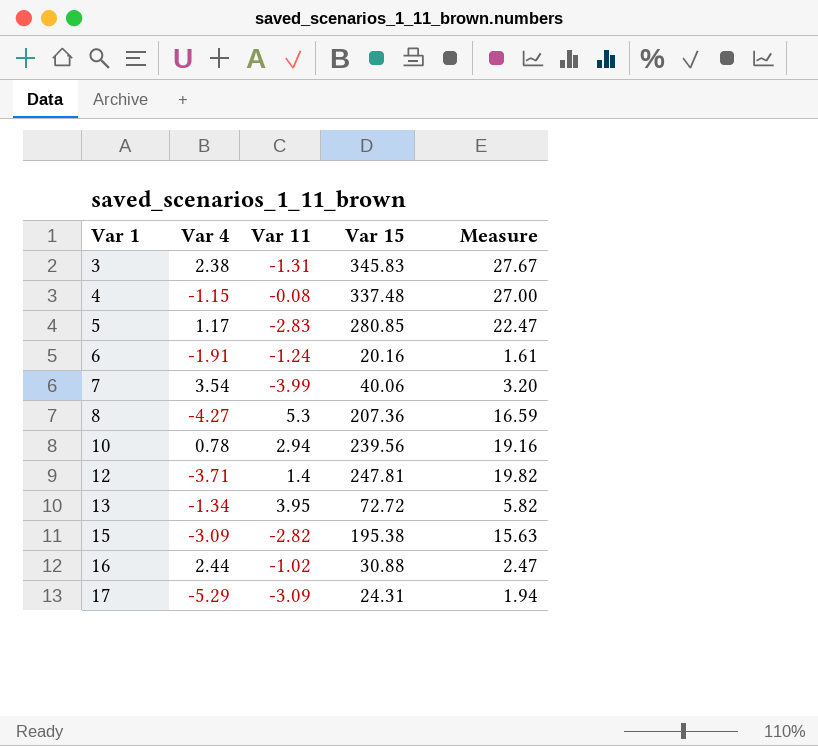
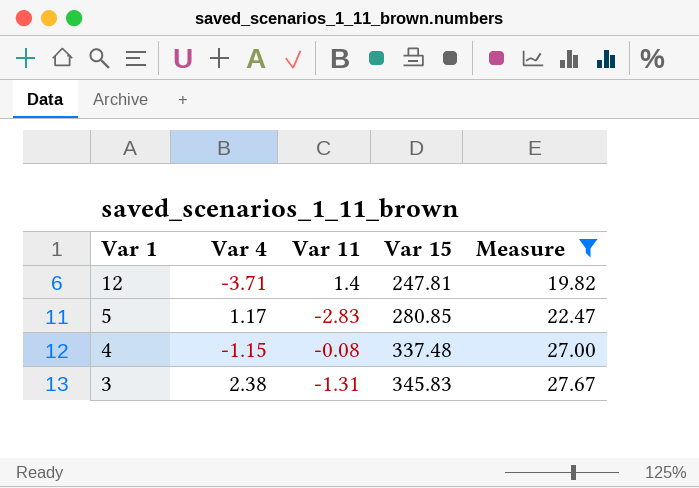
filter: none -> Measure >= 19.82
row order: Var 1 ascending -> Var 1 descending

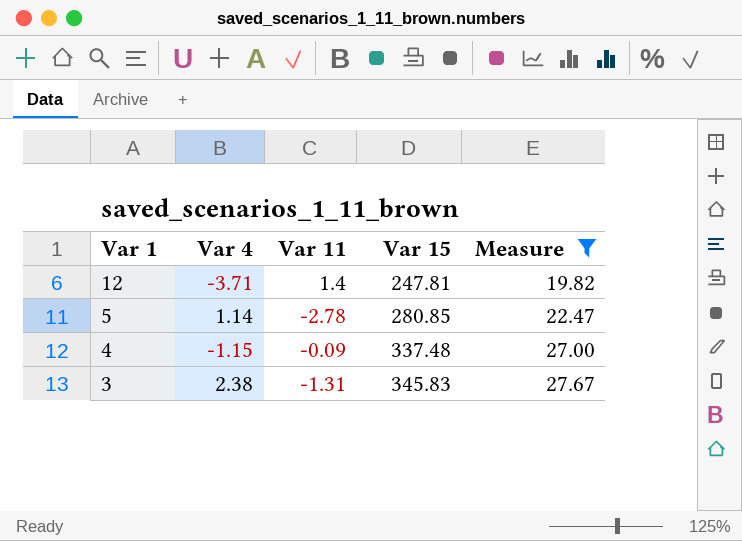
5 | Var 4: 1.17 -> 1.14
5 | Var 11: -2.83 -> -2.78
4 | Var 11: -0.08 -> -0.09

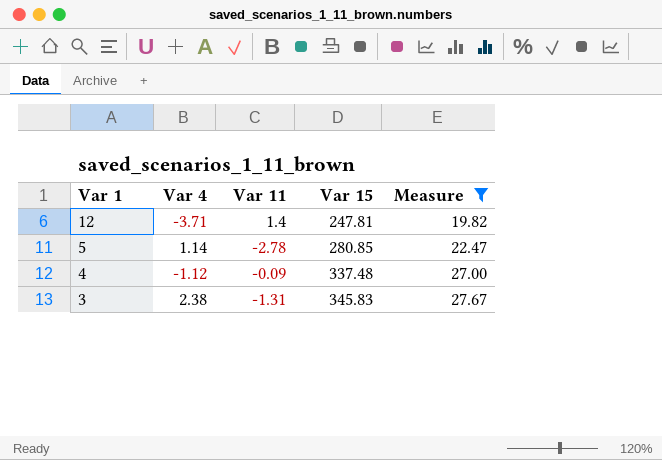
4 | Var 4: -1.15 -> -1.12

